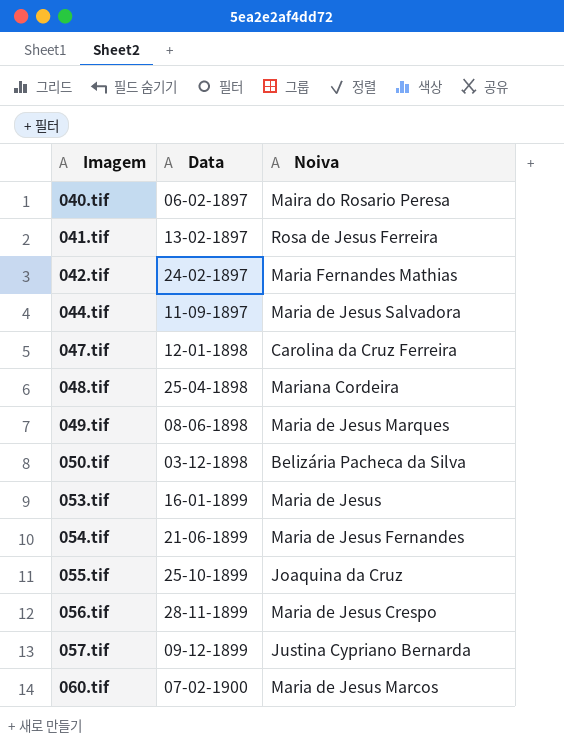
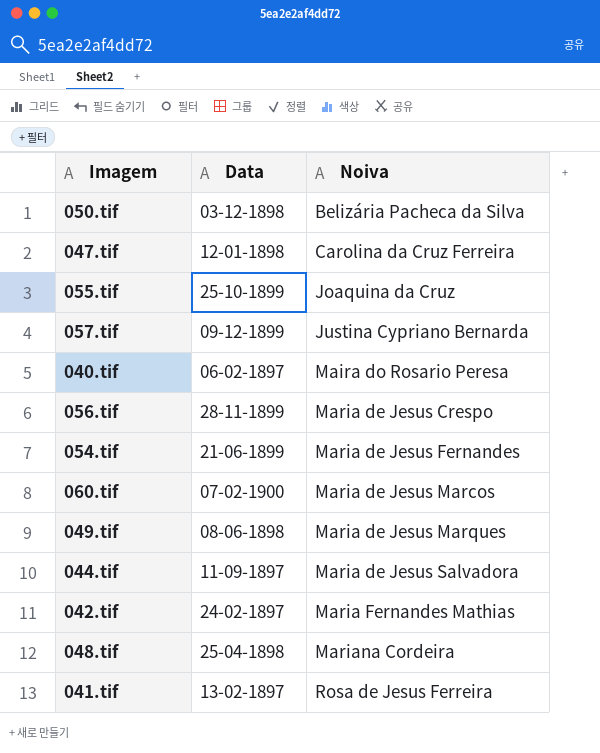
row order: Imagem ascending -> Noiva ascending
row 053.tif: 16-01-1899 | Maria de Jesus -> none

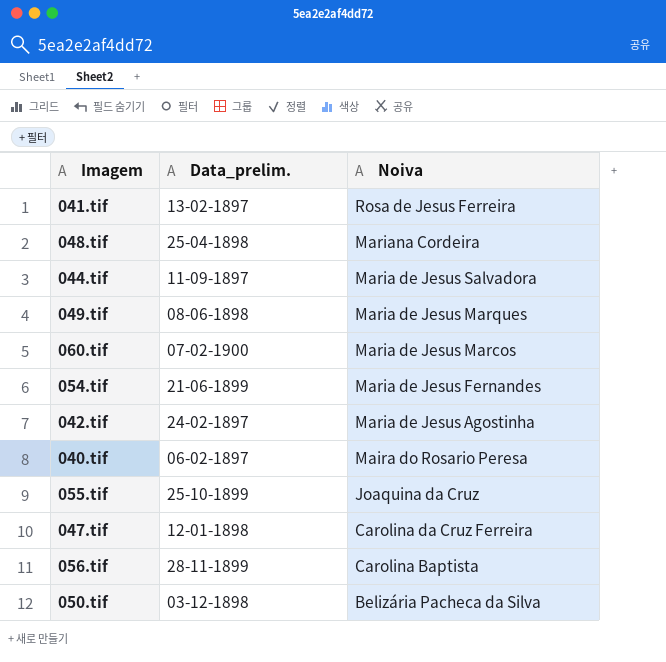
row order: Noiva ascending -> Noiva descending
column name: Data -> Data_prelim.
row 057.tif: 09-12-1899 | Justina Cypriano Bernarda -> none
042.tif | Noiva: Maria Fernandes Mathias -> Maria de Jesus Agostinha
056.tif | Noiva: Maria de Jesus Crespo -> Carolina Baptista

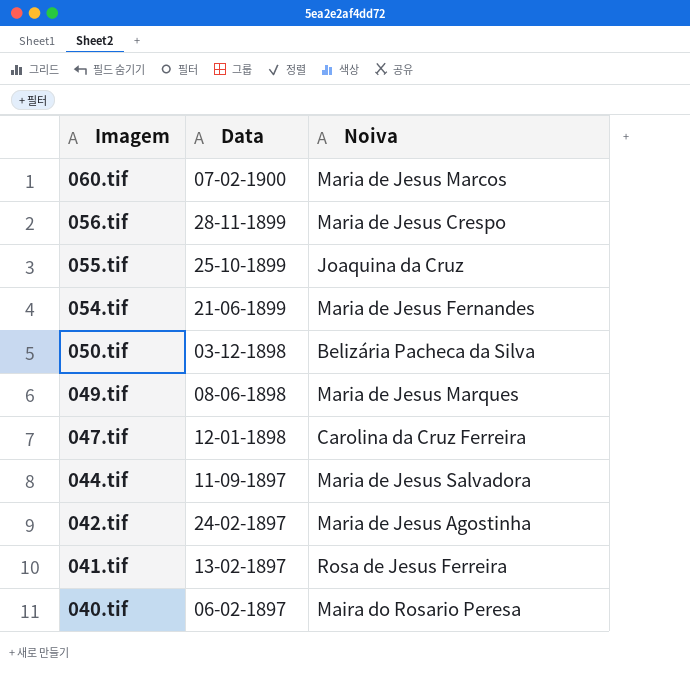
row order: Noiva descending -> Imagem descending
column name: Data_prelim. -> Data
row 048.tif: 25-04-1898 | Mariana Cordeira -> none
056.tif | Noiva: Carolina Baptista -> Maria de Jesus Crespo

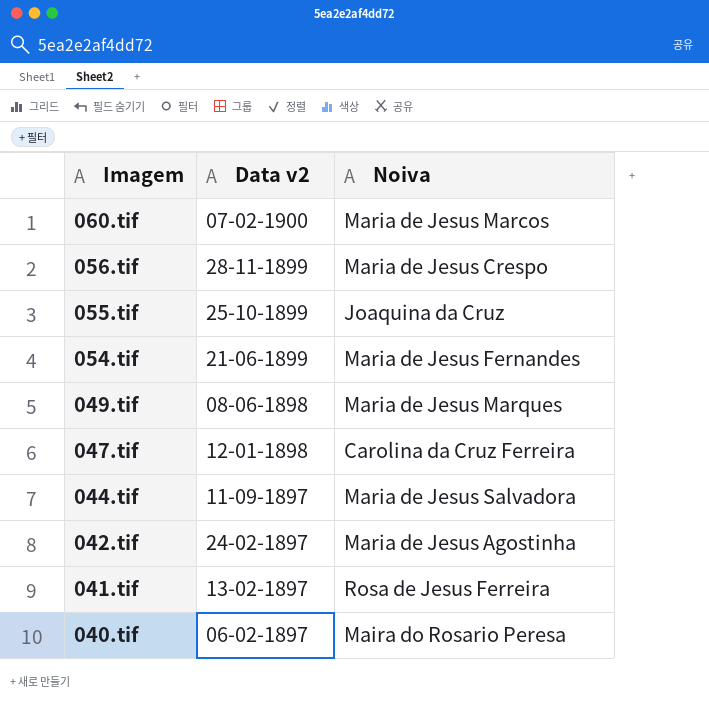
column name: Data -> Data v2
row 050.tif: 03-12-1898 | Belizária Pacheca da Silva -> none

